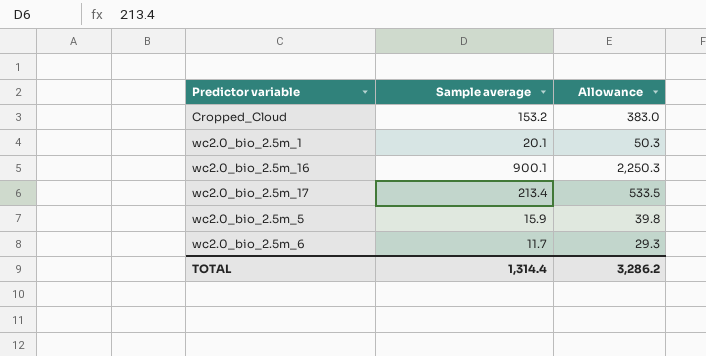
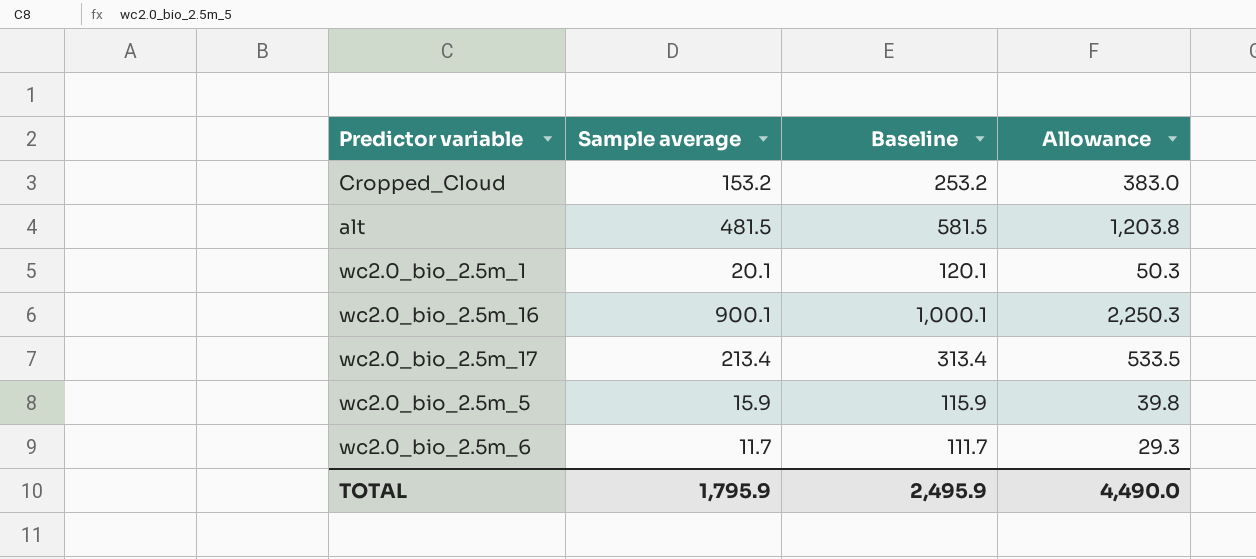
column Baseline | formula: none -> [Sample average] + 100
row alt: none -> 481.5 | 581.5 | 1,203.8
TOTAL | Sample average: 1,314.4 -> 1,795.9
TOTAL | Allowance: 3,286.2 -> 4,490.0

